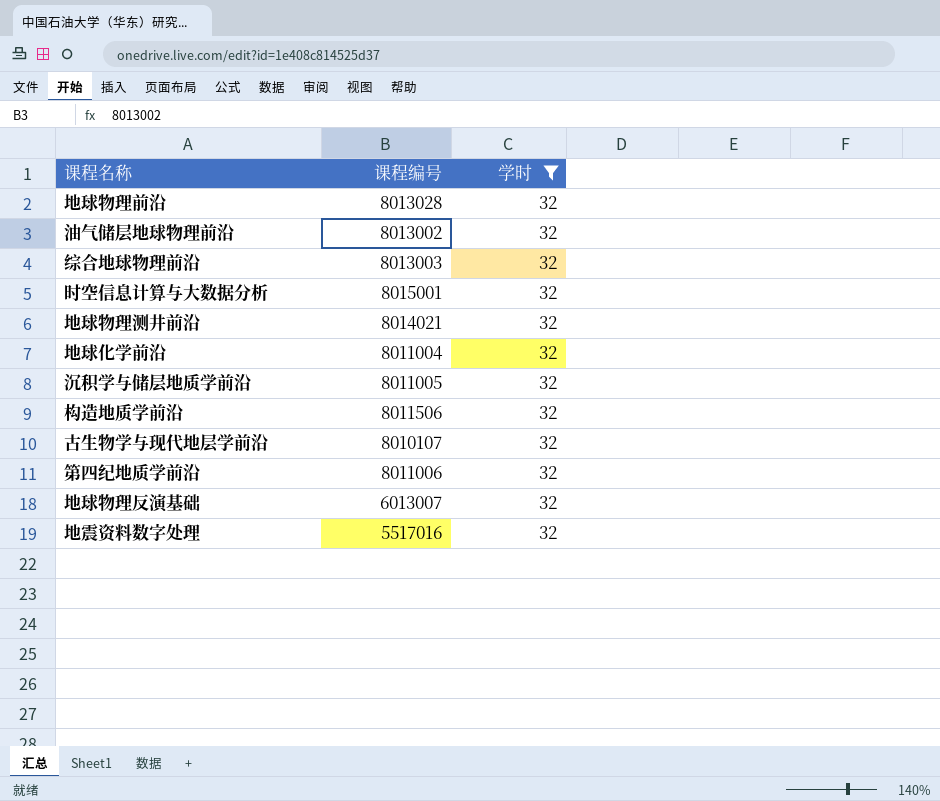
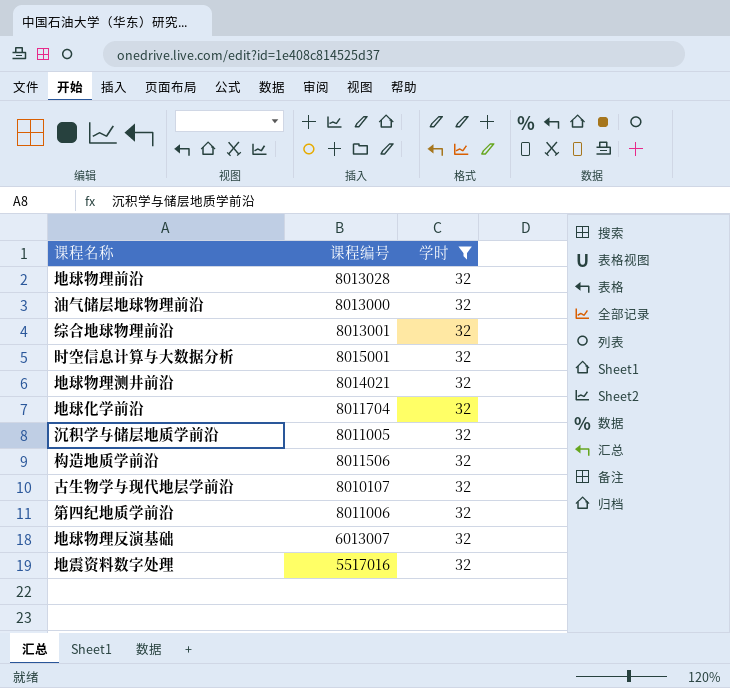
油气储层地球物理前沿 | 课程编号: 8013002 -> 8013000
综合地球物理前沿 | 课程编号: 8013003 -> 8013001
地球化学前沿 | 课程编号: 8011004 -> 8011704

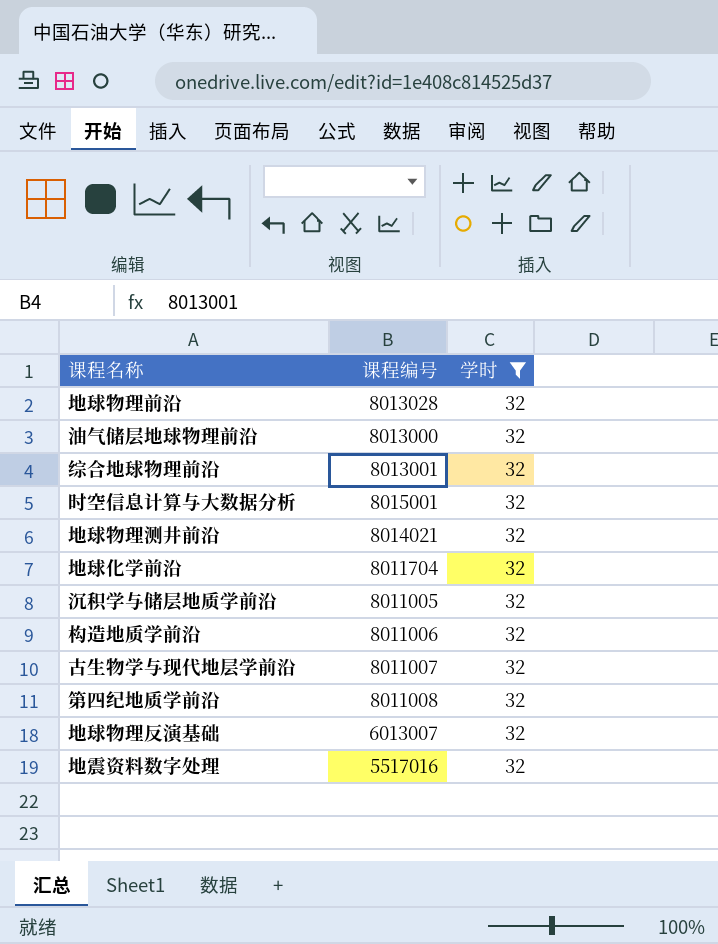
构造地质学前沿 | 课程编号: 8011506 -> 8011006
古生物学与现代地层学前沿 | 课程编号: 8010107 -> 8011007
第四纪地质学前沿 | 课程编号: 8011006 -> 8011008

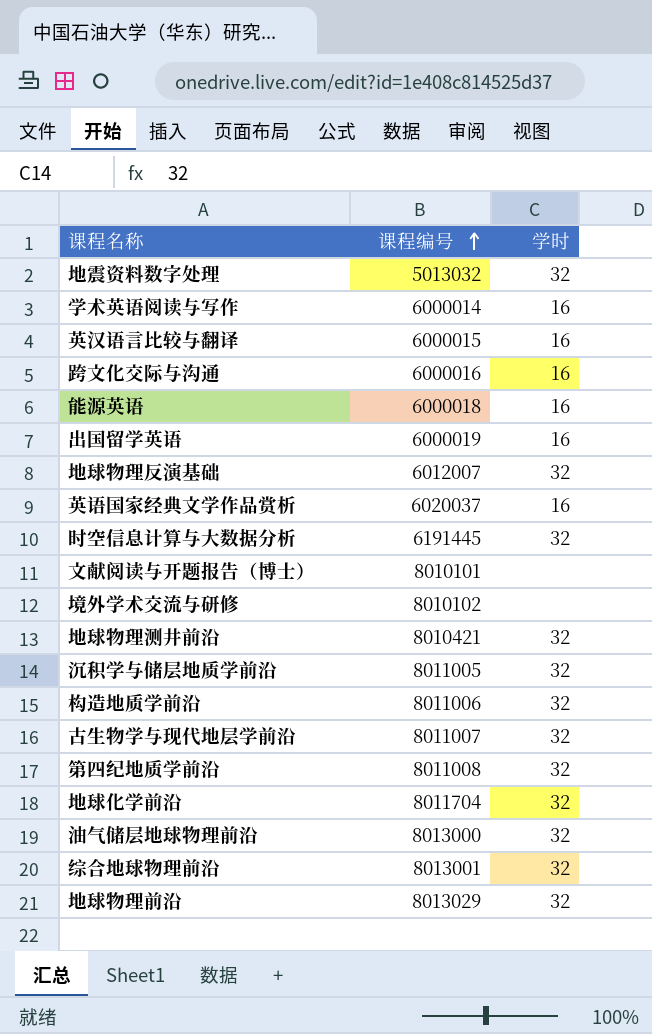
filter: 学时 = 32 -> none
row order: none -> 课程编号 ascending
地震资料数字处理 | 课程编号: 5517016 -> 5013032
地球物理反演基础 | 课程编号: 6013007 -> 6012007
时空信息计算与大数据分析 | 课程编号: 8015001 -> 6191445
地球物理测井前沿 | 课程编号: 8014021 -> 8010421
地球物理前沿 | 课程编号: 8013028 -> 8013029

